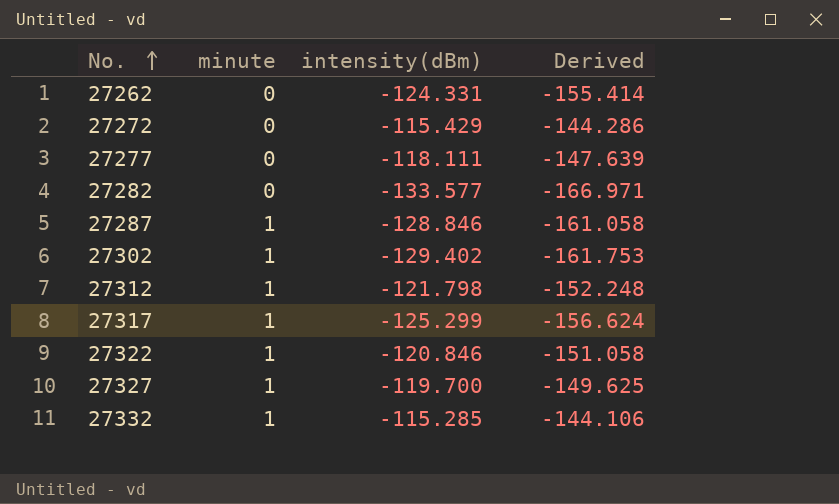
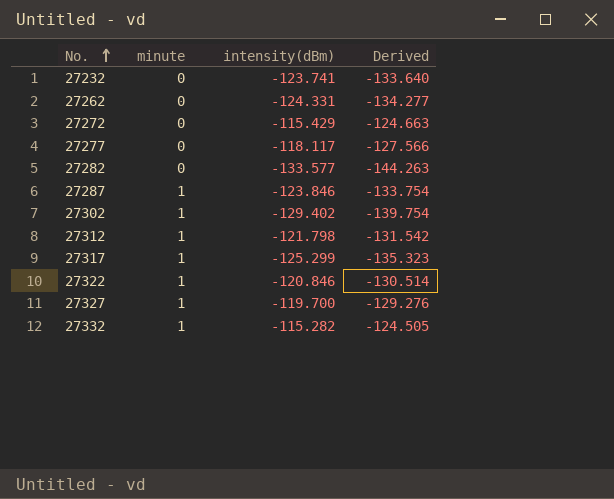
column Derived | formula: [intensity(dBm)] * 1.25 -> [intensity(dBm)] * 1.08
row 27232: none -> 0 | -123.741 | -133.640
27277 | intensity(dBm): -118.111 -> -118.117
27287 | intensity(dBm): -128.846 -> -123.846
27332 | intensity(dBm): -115.285 -> -115.282

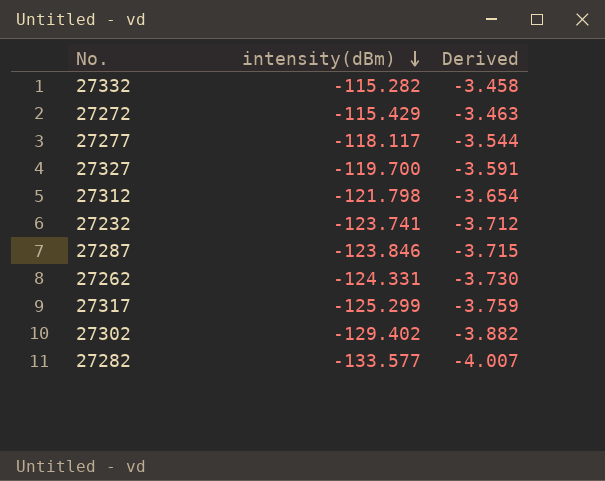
row order: No. ascending -> intensity(dBm) descending
column minute | position: 2 -> none
column Derived | formula: [intensity(dBm)] * 1.08 -> [intensity(dBm)] * 0.03
row 27322: 1 | -120.846 | -130.514 -> none

